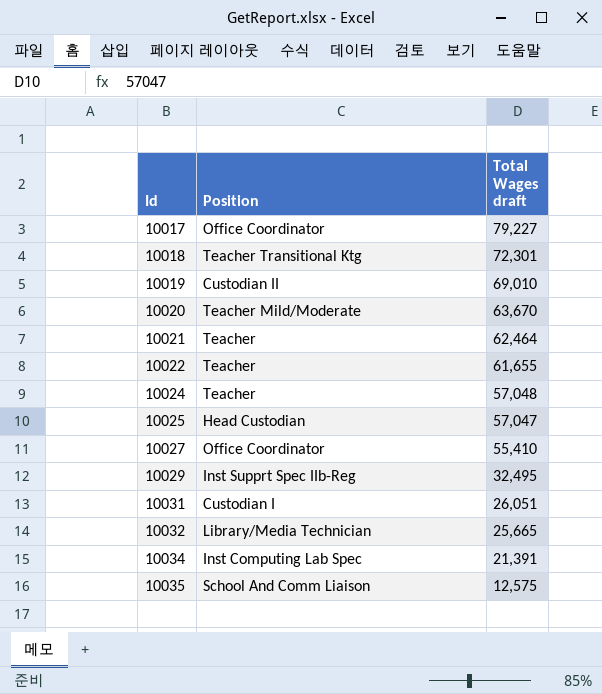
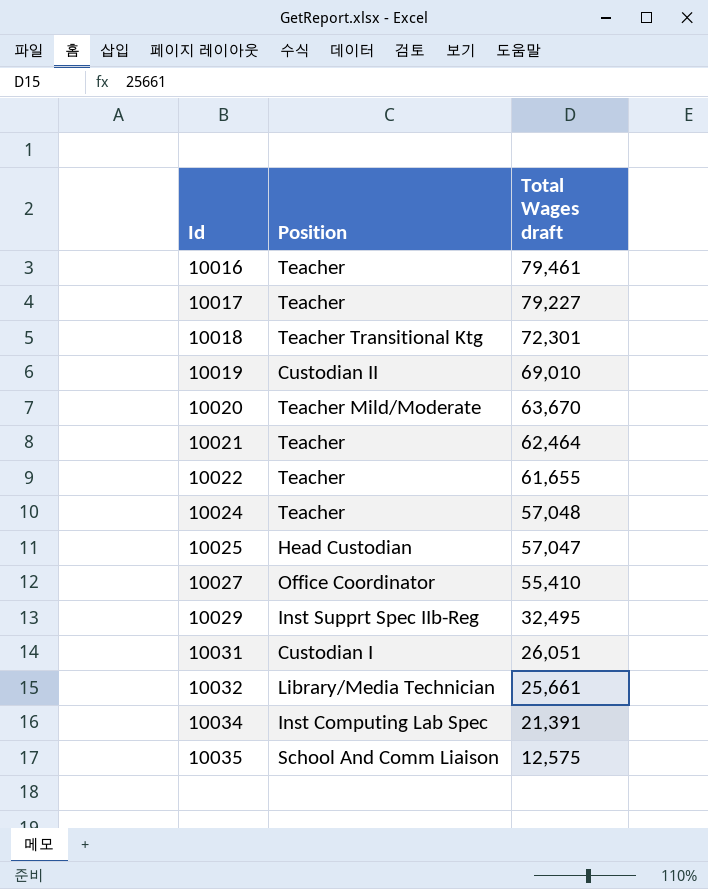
row 10016: none -> Teacher | 79,461
10017 | Position: Office Coordinator -> Teacher
10032 | Total Wages draft: 25,665 -> 25,661

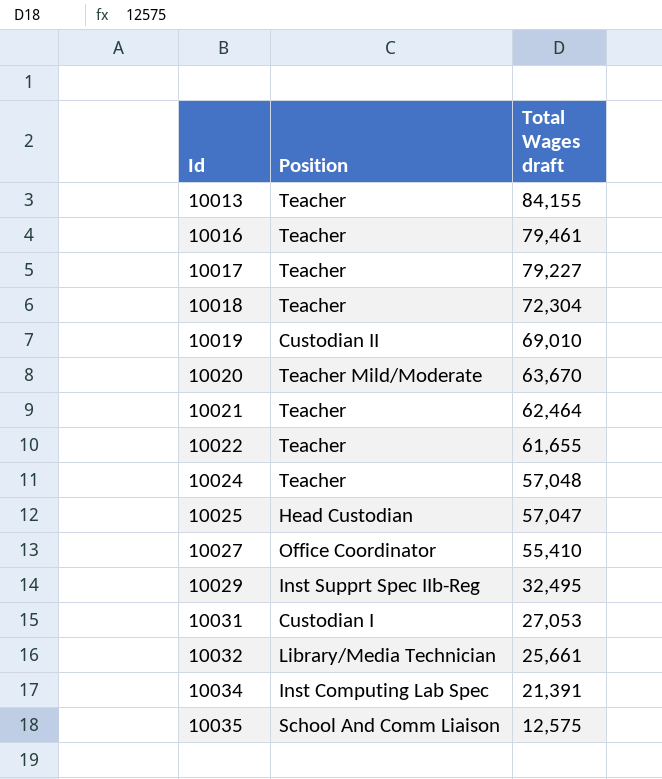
row 10013: none -> Teacher | 84,155
10018 | Position: Teacher Transitional Ktg -> Teacher
10018 | Total Wages draft: 72,301 -> 72,304
10031 | Total Wages draft: 26,051 -> 27,053

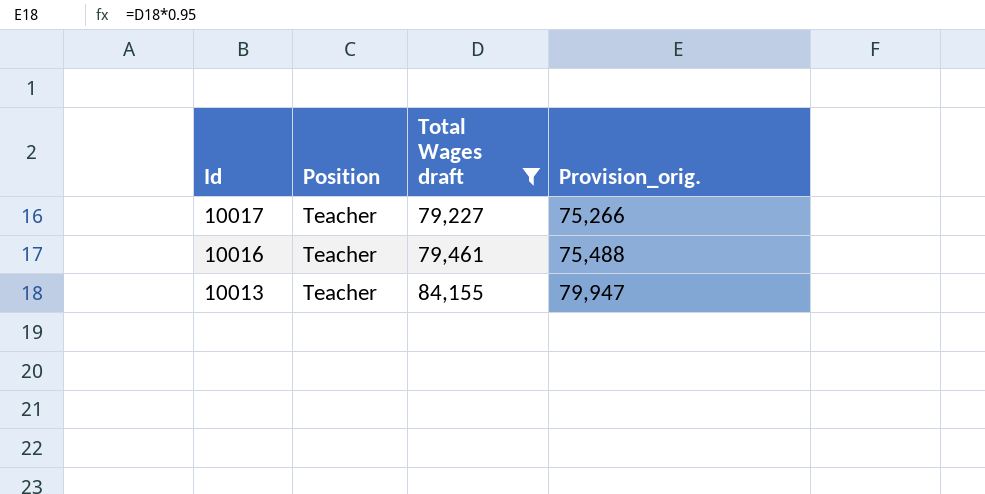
filter: none -> Total Wages draft >= 79,227
row order: Id ascending -> Id descending
column Provision_orig. | formula: none -> [Total Wages draft] * 0.95

